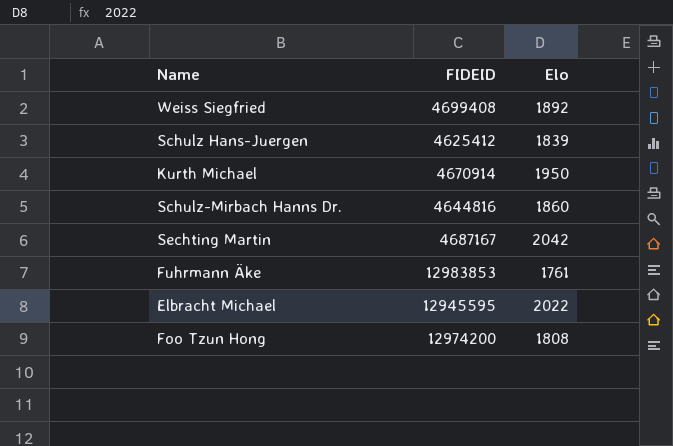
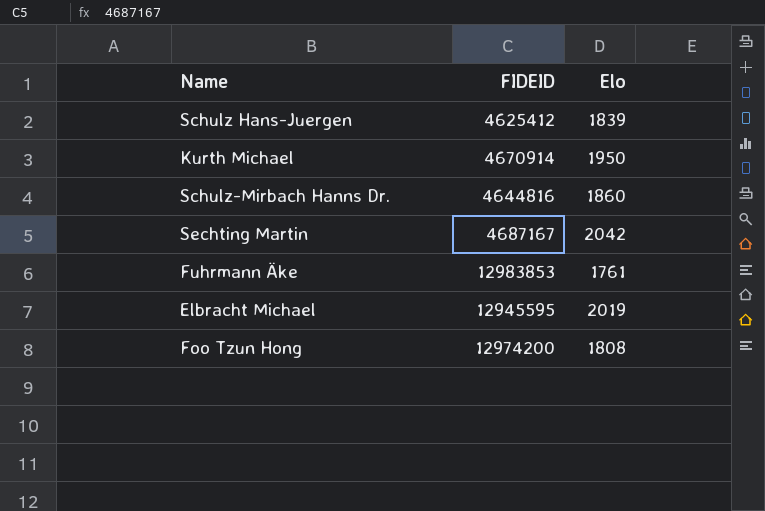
row Weiss Siegfried: 4699408 | 1892 -> none
Elbracht Michael | Elo: 2022 -> 2019

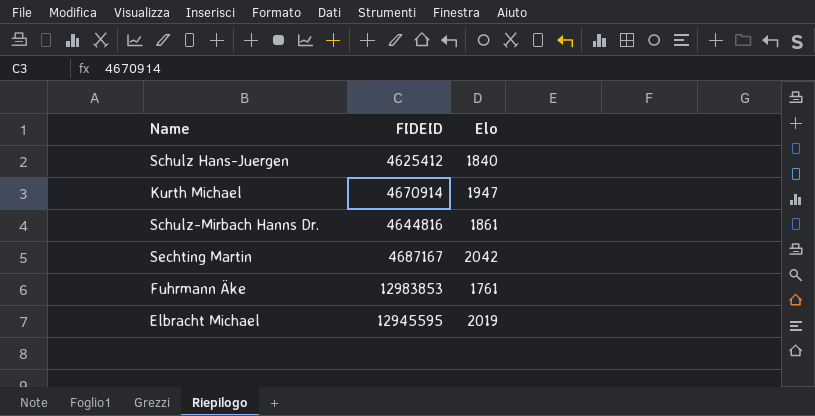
row Foo Tzun Hong: 12974200 | 1808 -> none
Schulz Hans-Juergen | Elo: 1839 -> 1840
Kurth Michael | Elo: 1950 -> 1947
Schulz-Mirbach Hanns Dr. | Elo: 1860 -> 1861

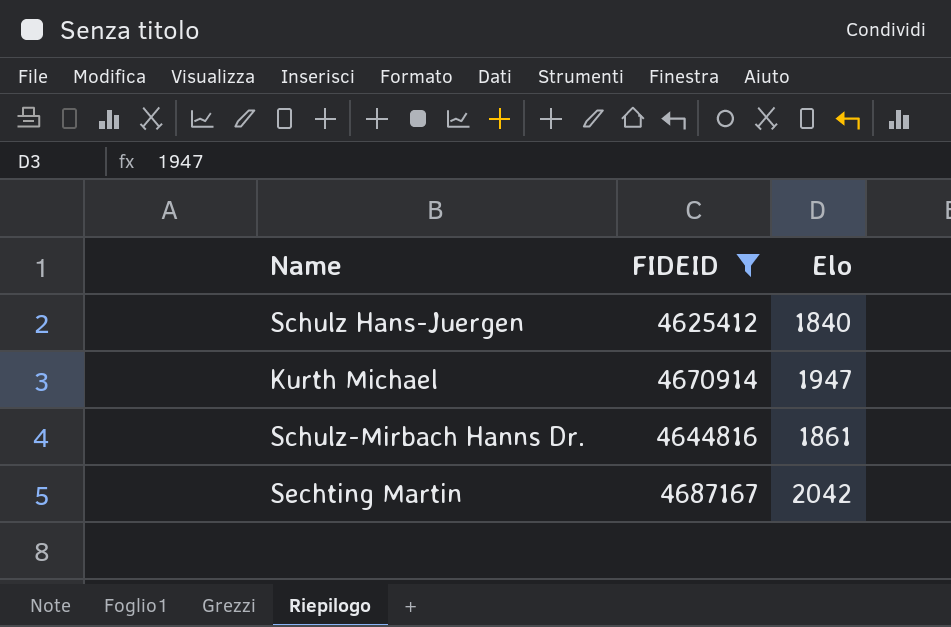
filter: none -> FIDEID <= 4687167

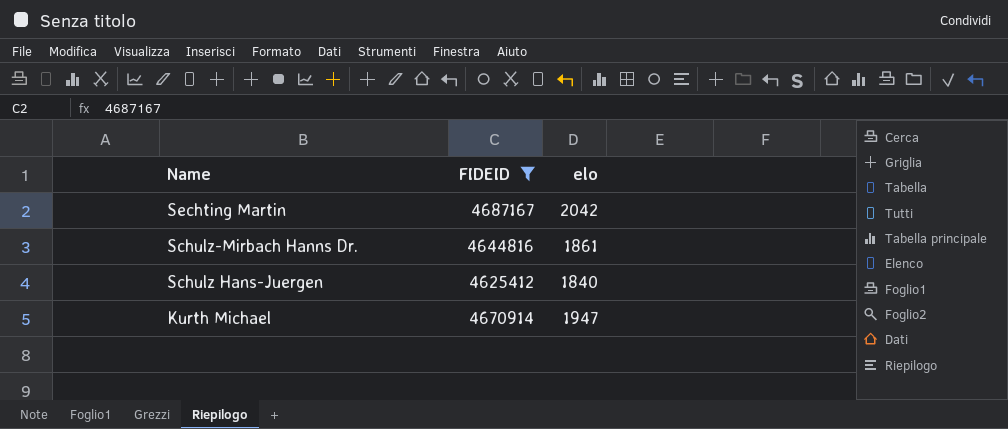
row order: none -> Name descending
column name: Elo -> elo

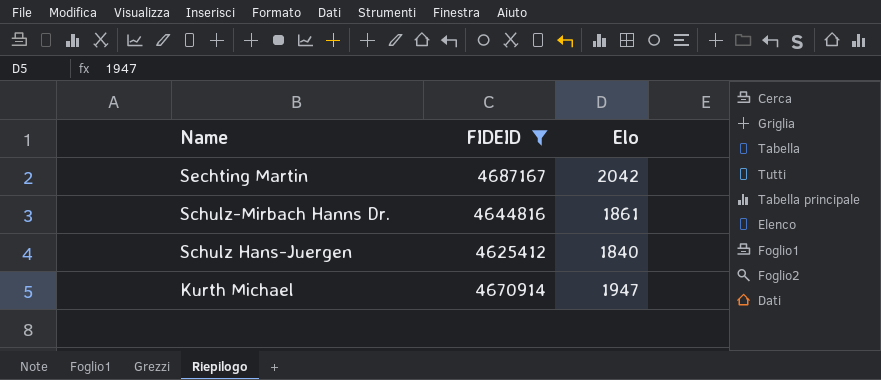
column name: elo -> Elo

